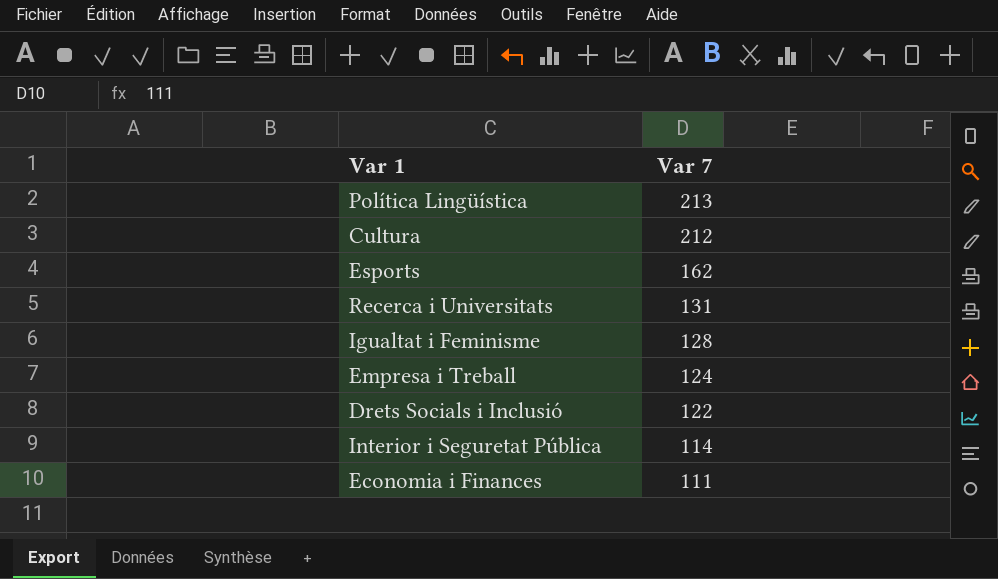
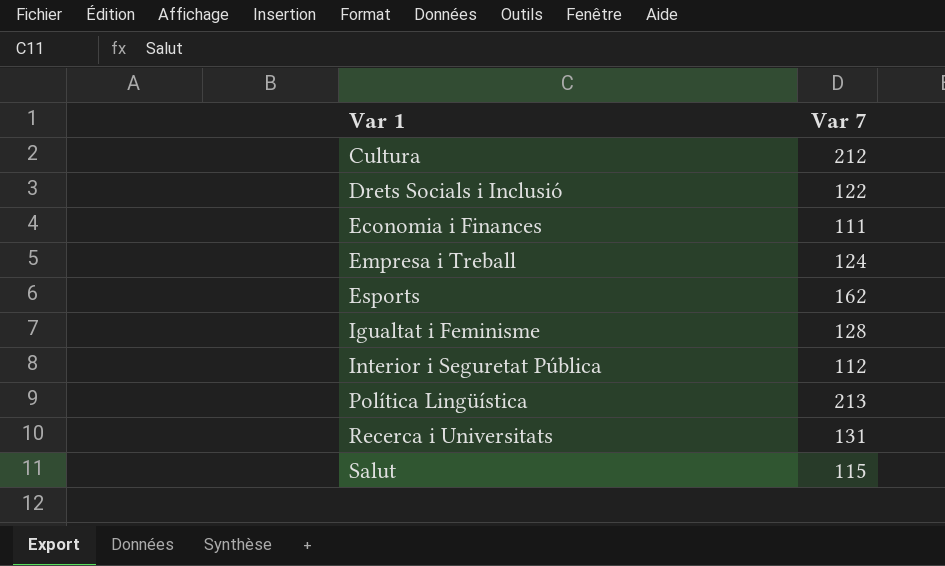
row order: Var 7 descending -> Var 1 ascending
Interior i Seguretat Pública | Var 7: 114 -> 112
row Salut: none -> 115

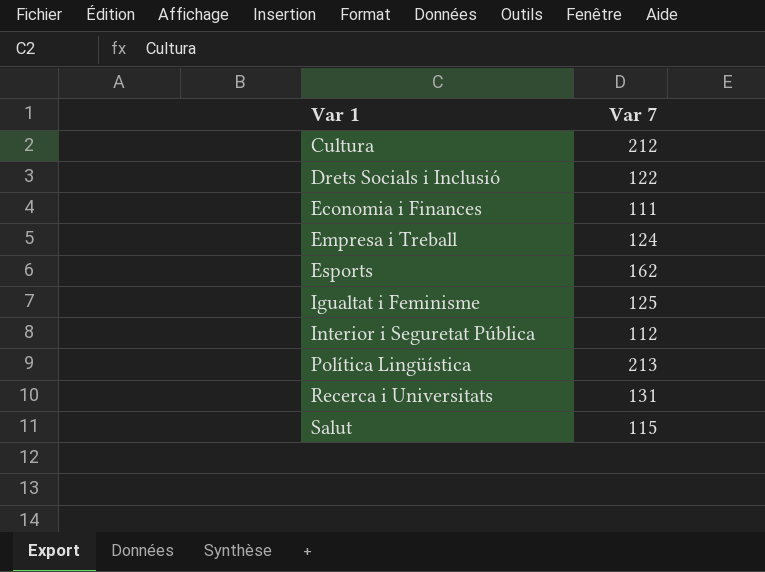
Igualtat i Feminisme | Var 7: 128 -> 125

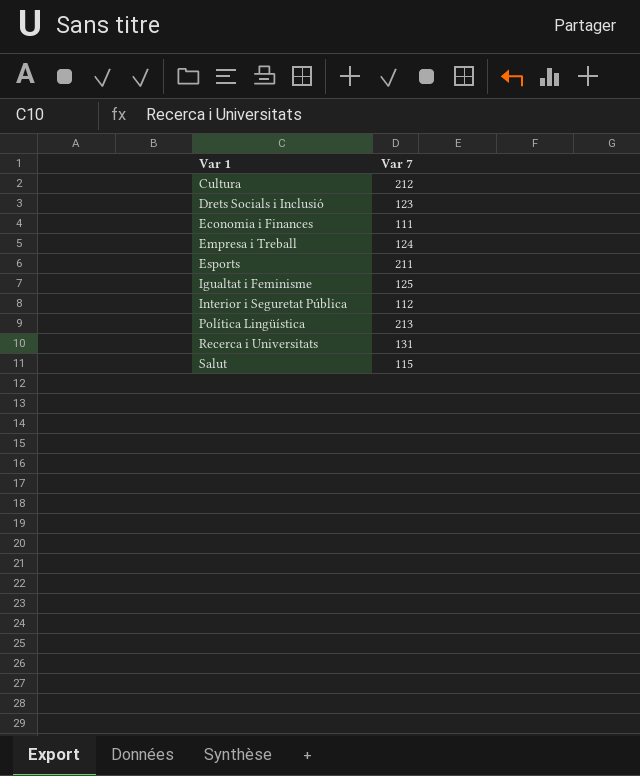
Drets Socials i Inclusió | Var 7: 122 -> 123
Esports | Var 7: 162 -> 211

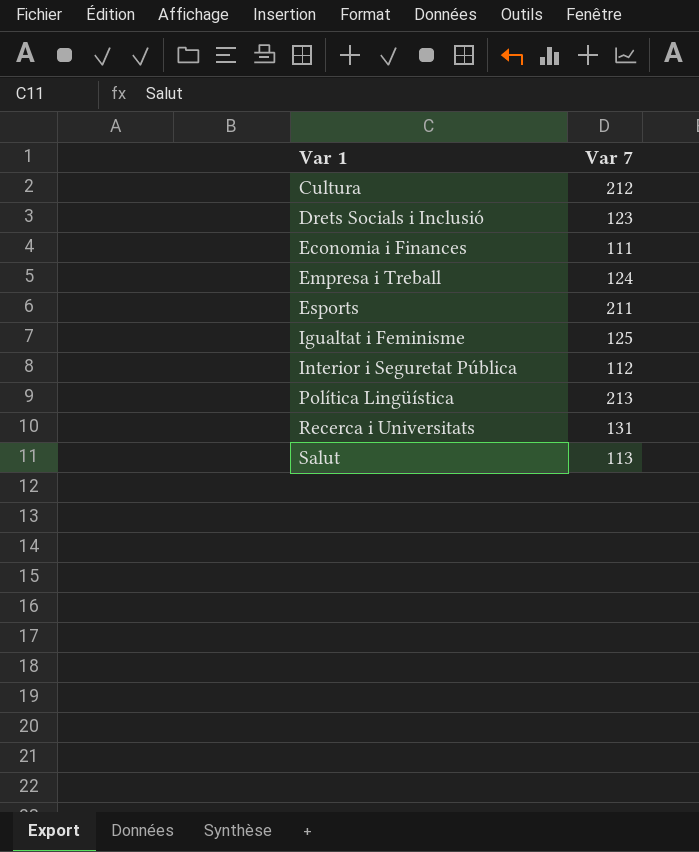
Salut | Var 7: 115 -> 113

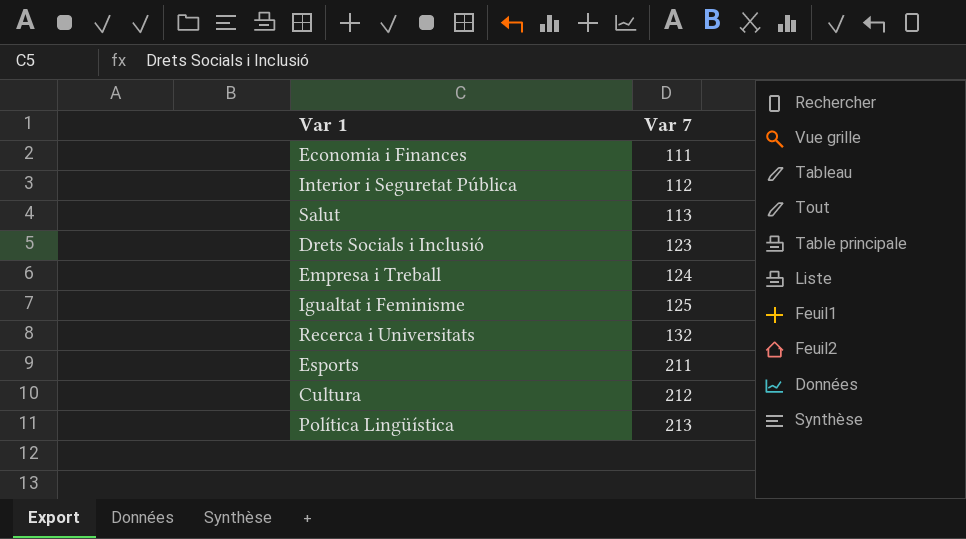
row order: Var 1 ascending -> Var 7 ascending
Recerca i Universitats | Var 7: 131 -> 132

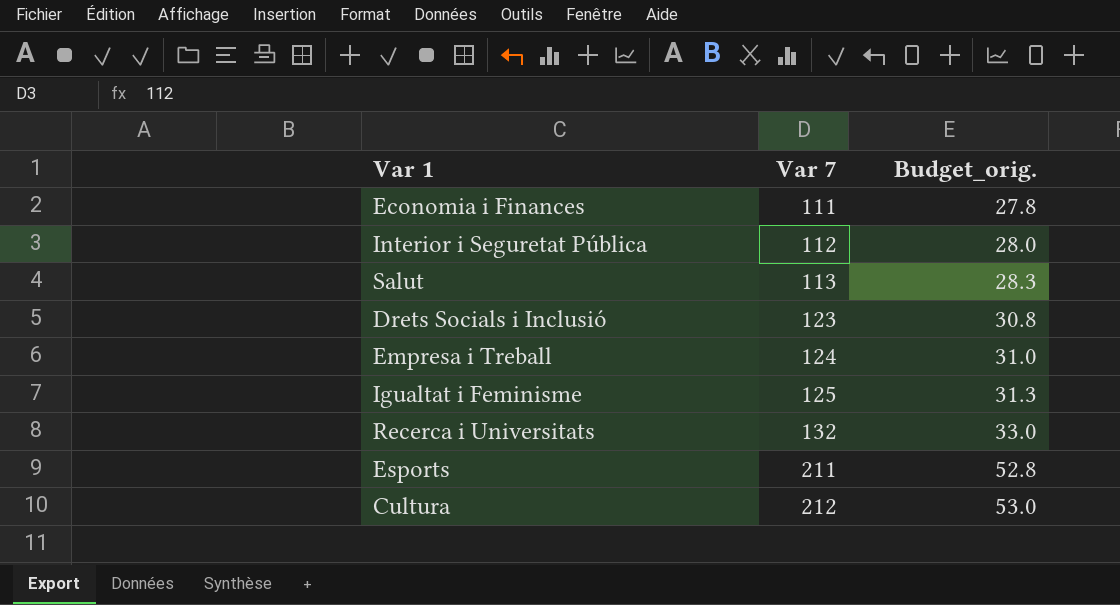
column Budget_orig. | formula: none -> [Var 7] * 0.25
row Política Lingüística: 213 -> none

